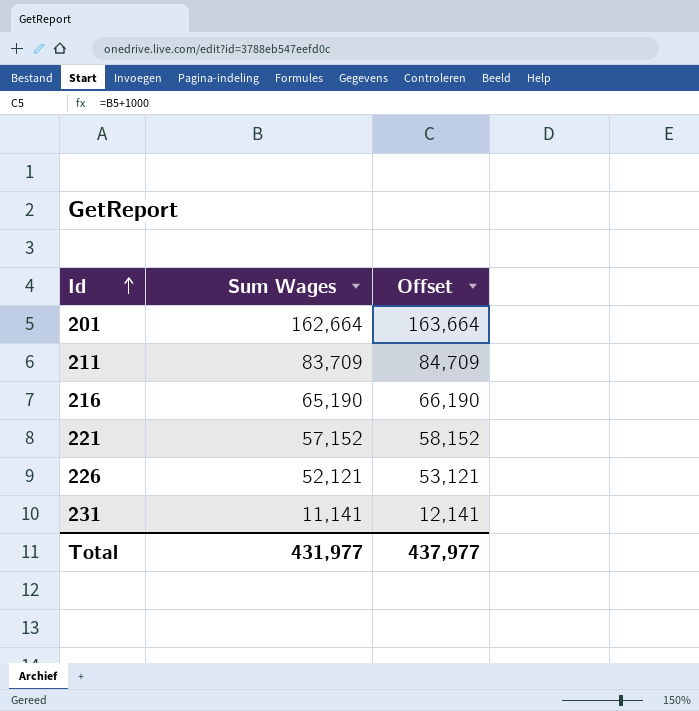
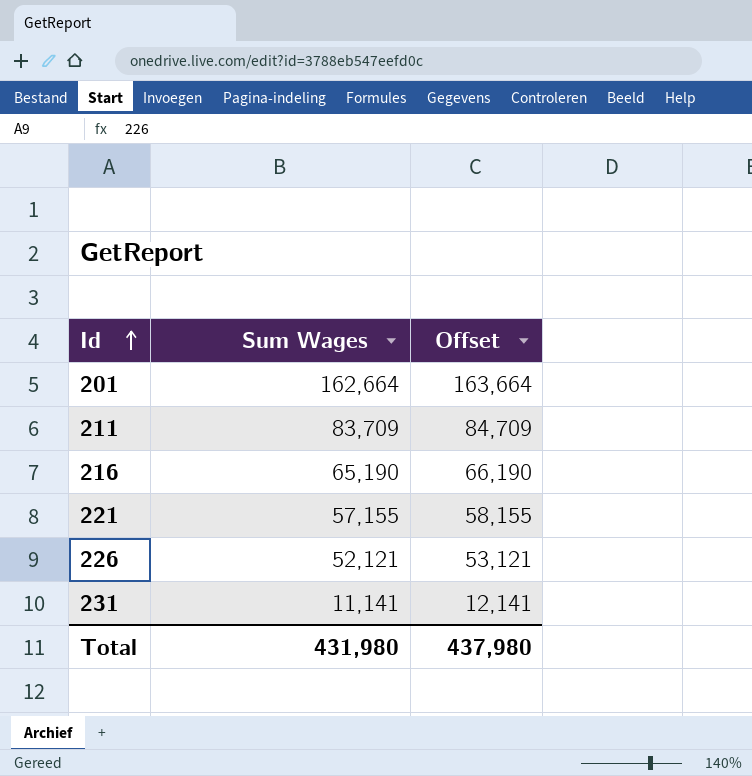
221 | Sum Wages: 57,152 -> 57,155
221 | Offset: 58,152 -> 58,155
Total | Sum Wages: 431,977 -> 431,980
Total | Offset: 437,977 -> 437,980

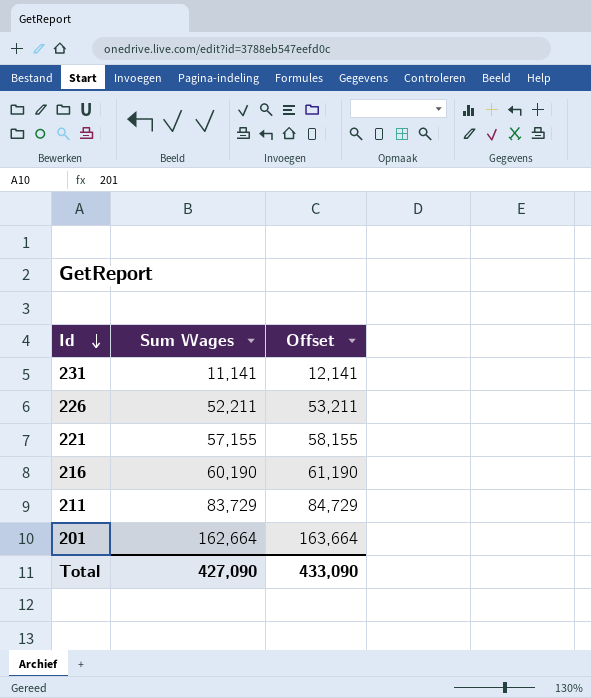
row order: Id ascending -> Id descending
226 | Sum Wages: 52,121 -> 52,211
226 | Offset: 53,121 -> 53,211
216 | Sum Wages: 65,190 -> 60,190
216 | Offset: 66,190 -> 61,190
211 | Sum Wages: 83,709 -> 83,729
211 | Offset: 84,709 -> 84,729
Total | Sum Wages: 431,980 -> 427,090
Total | Offset: 437,980 -> 433,090

